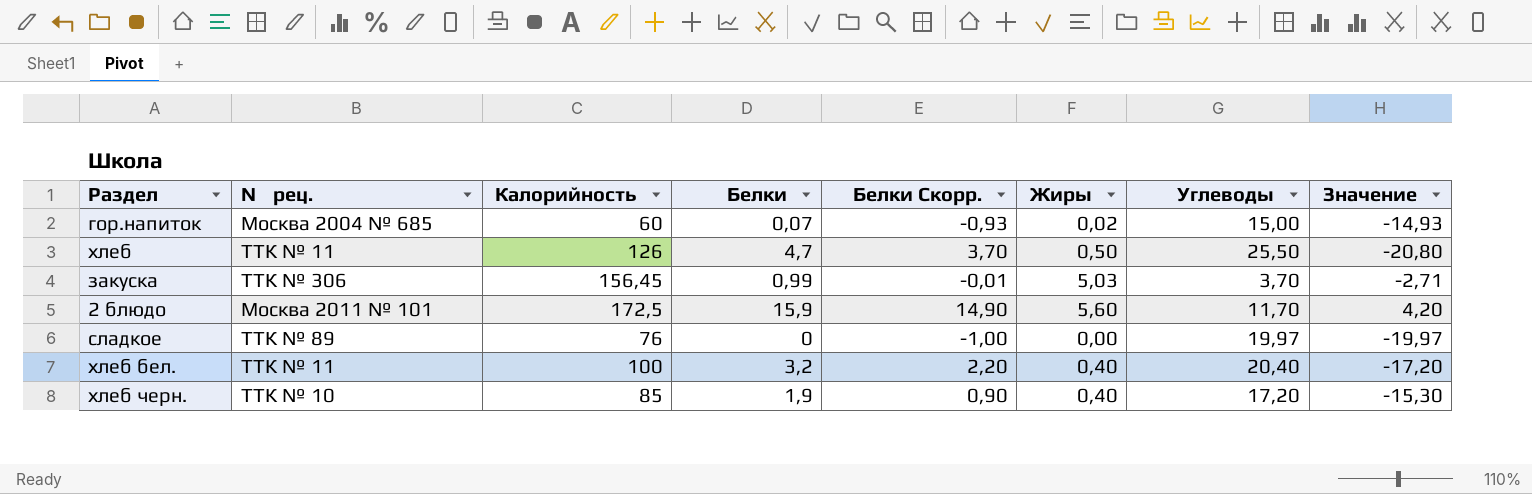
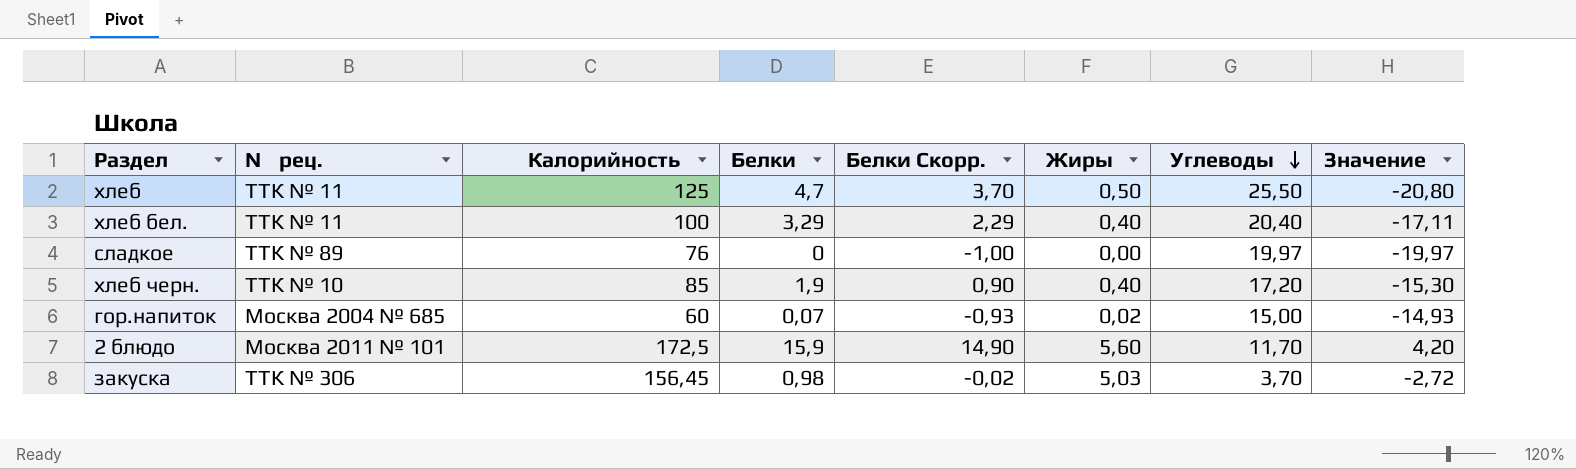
row order: none -> Углеводы descending
хлеб | Калорийность: 126 -> 125
хлеб бел. | Белки: 3,2 -> 3,29
хлеб бел. | Белки Скорр.: 2,20 -> 2,29
хлеб бел. | Значение: -17,20 -> -17,11
закуска | Белки: 0,99 -> 0,98
закуска | Белки Скорр.: -0,01 -> -0,02
закуска | Значение: -2,71 -> -2,72

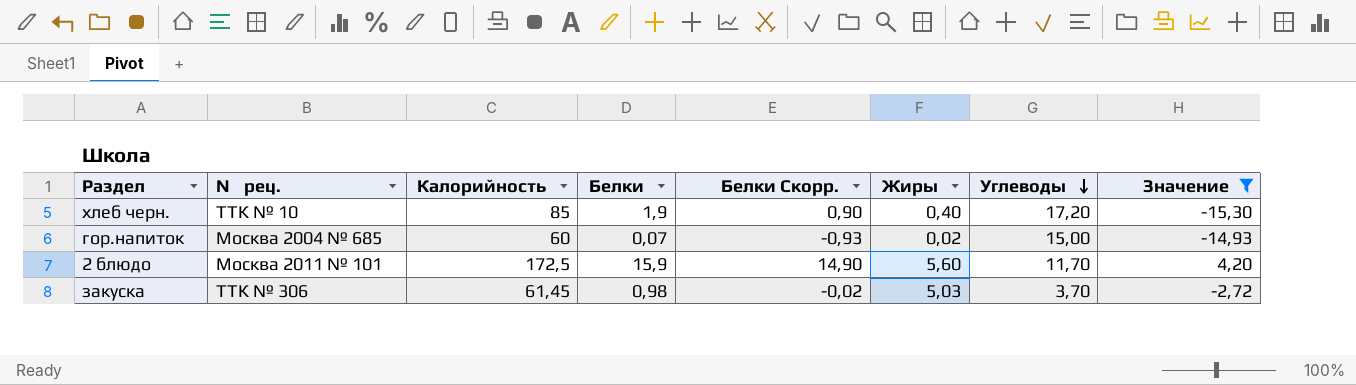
filter: none -> Значение >= -15,30
закуска | Калорийность: 156,45 -> 61,45

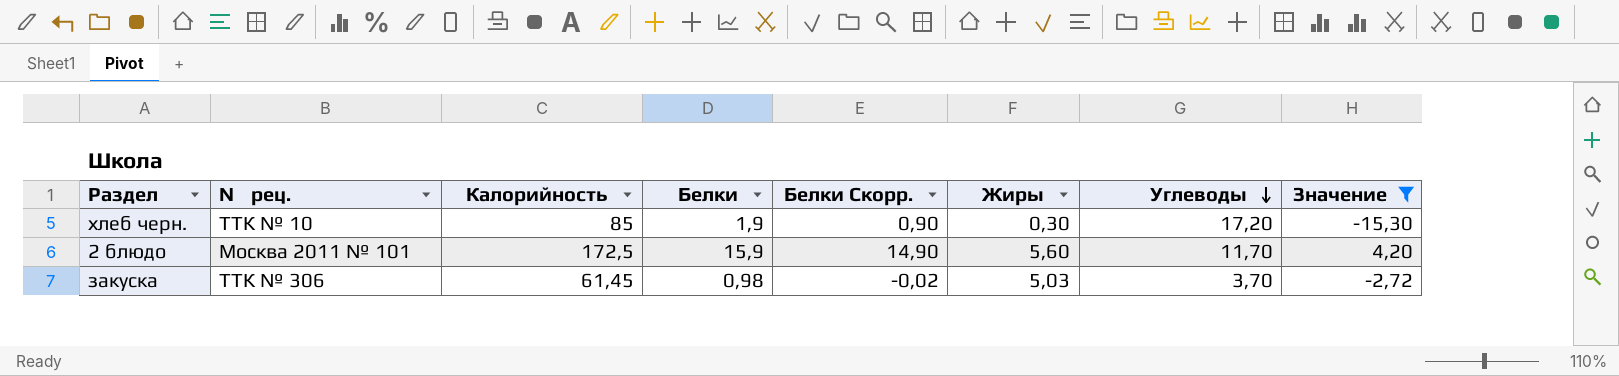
row гор.напиток: Москва 2004 № 685 | 60 | 0,07 | -0,93 | 0,02 | 15,00 | -14,93 -> none
хлеб черн. | Жиры: 0,40 -> 0,30

